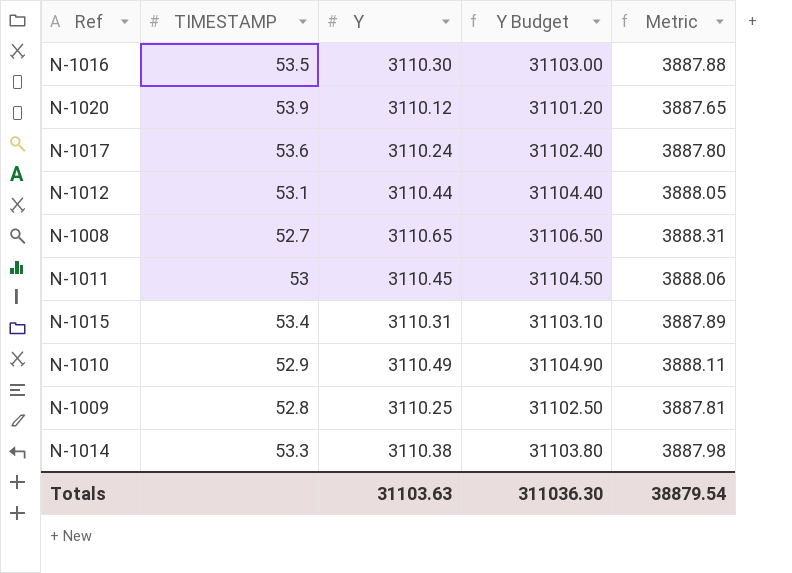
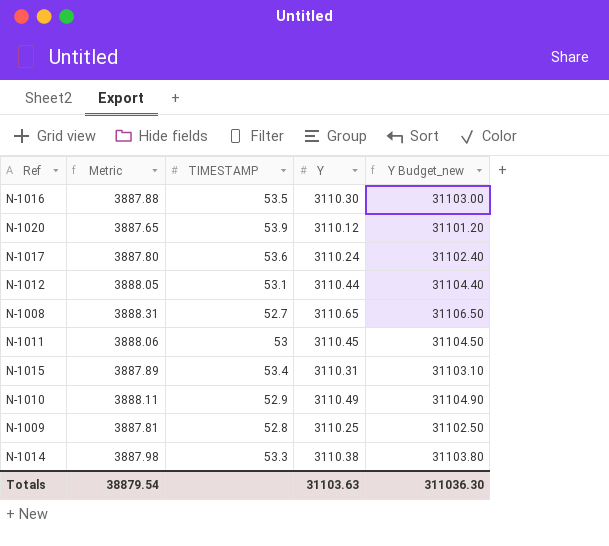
column Metric | position: 5 -> 2
column name: Y Budget -> Y Budget_new

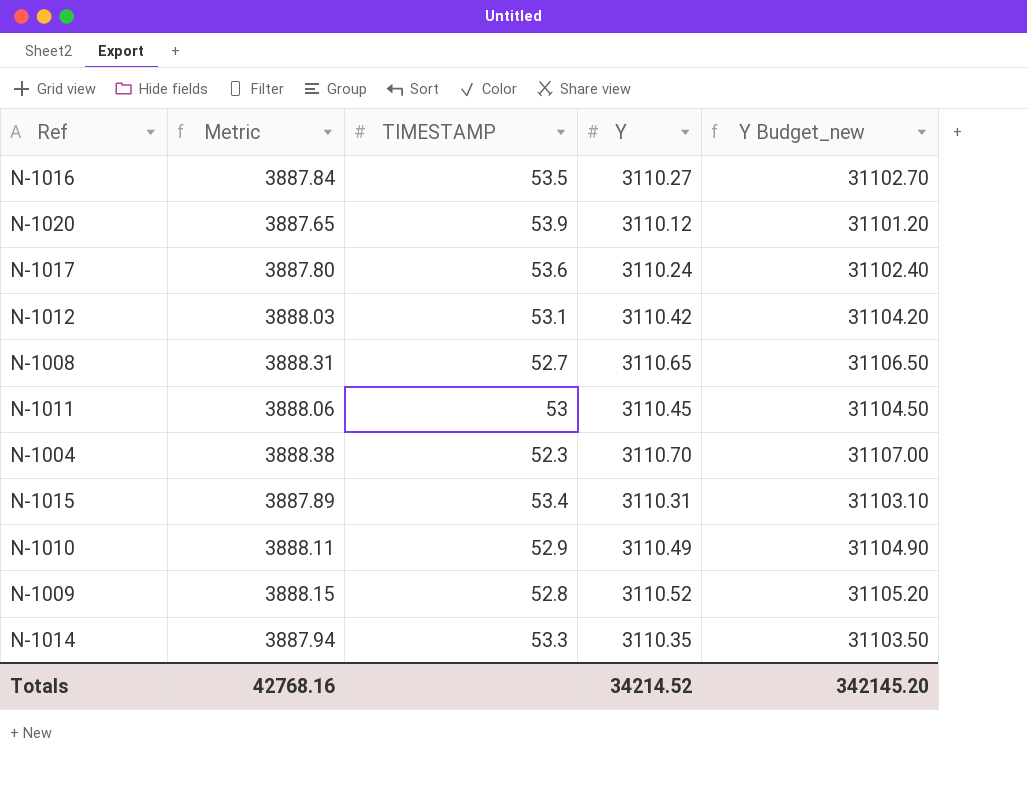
N-1016 | Metric: 3887.88 -> 3887.84
N-1016 | Y: 3110.30 -> 3110.27
N-1016 | Y Budget_new: 31103.00 -> 31102.70
N-1012 | Metric: 3888.05 -> 3888.03
N-1012 | Y: 3110.44 -> 3110.42
N-1012 | Y Budget_new: 31104.40 -> 31104.20
row N-1004: none -> 3888.38 | 52.3 | 3110.70 | 31107.00
N-1009 | Metric: 3887.81 -> 3888.15
N-1009 | Y: 3110.25 -> 3110.52
N-1009 | Y Budget_new: 31102.50 -> 31105.20
N-1014 | Metric: 3887.98 -> 3887.94
N-1014 | Y: 3110.38 -> 3110.35
N-1014 | Y Budget_new: 31103.80 -> 31103.50
Totals | Metric: 38879.54 -> 42768.16
Totals | Y: 31103.63 -> 34214.52
Totals | Y Budget_new: 311036.30 -> 342145.20

